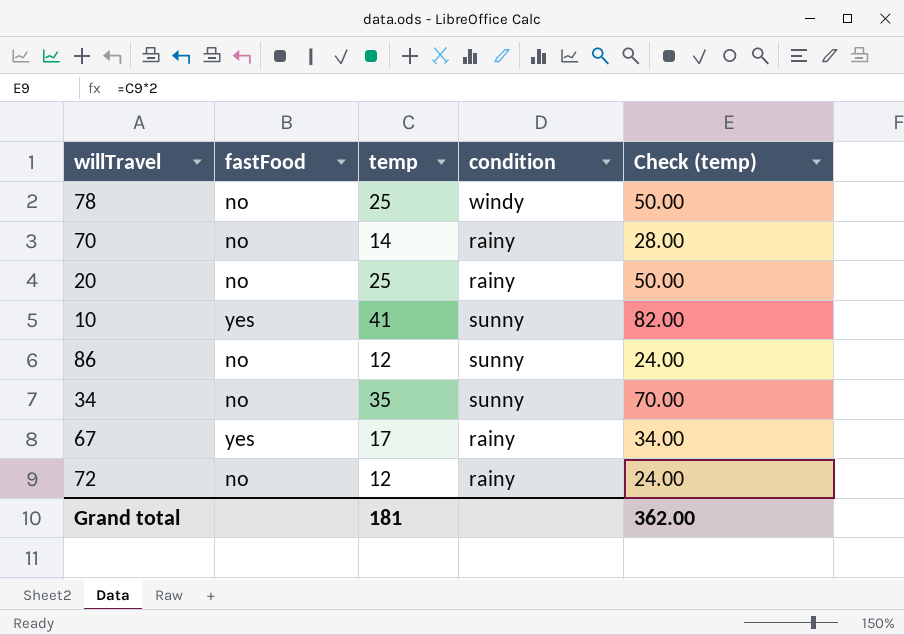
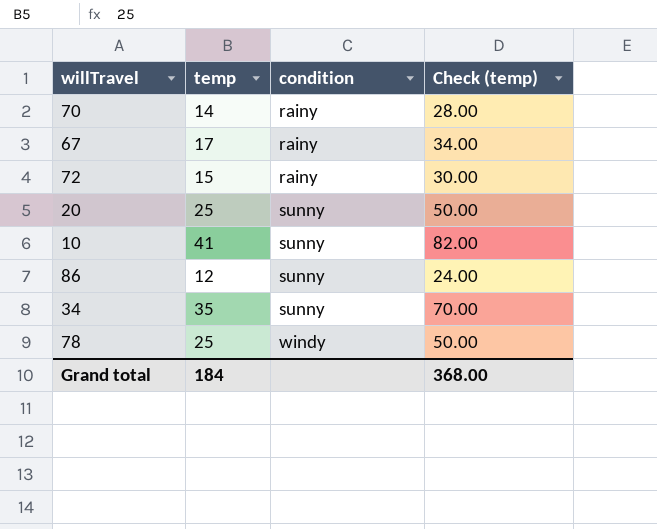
row order: none -> condition ascending
column fastFood | position: 2 -> none
72 | temp: 12 -> 15
72 | Check (temp): 24.00 -> 30.00
20 | condition: rainy -> sunny
Grand total | temp: 181 -> 184
Grand total | Check (temp): 362.00 -> 368.00

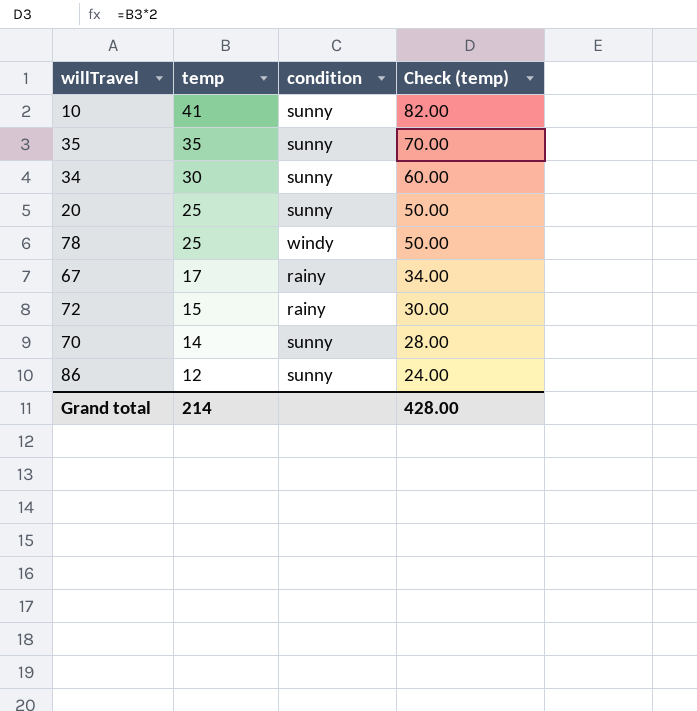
row order: condition ascending -> temp descending
row 35: none -> 35 | sunny | 70.00
34 | temp: 35 -> 30
34 | Check (temp): 70.00 -> 60.00
70 | condition: rainy -> sunny
Grand total | temp: 184 -> 214
Grand total | Check (temp): 368.00 -> 428.00

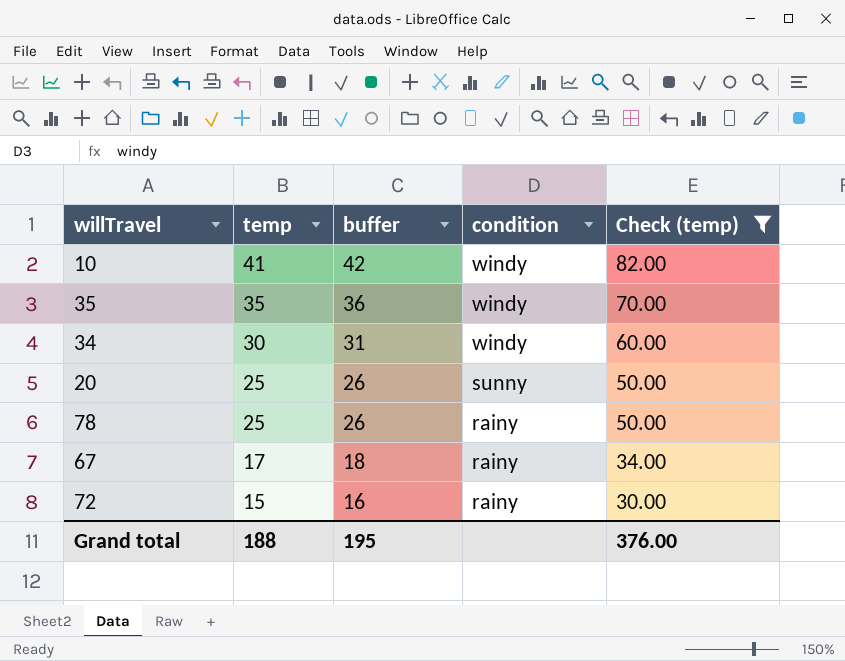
filter: none -> Check (temp) >= 30.00
column buffer | formula: none -> [temp] + 1
10 | condition: sunny -> windy
35 | condition: sunny -> windy
34 | condition: sunny -> windy
78 | condition: windy -> rainy
Grand total | temp: 214 -> 188
Grand total | Check (temp): 428.00 -> 376.00

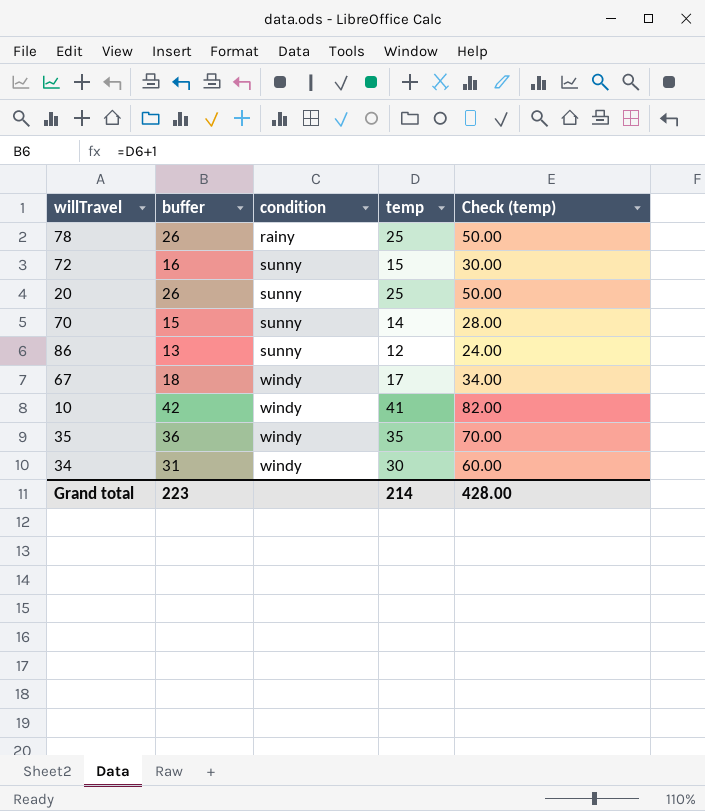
filter: Check (temp) >= 30.00 -> none
row order: temp descending -> condition ascending
column temp | position: 2 -> 4
72 | condition: rainy -> sunny
67 | condition: rainy -> windy
Grand total | buffer: 195 -> 223
Grand total | temp: 188 -> 214
Grand total | Check (temp): 376.00 -> 428.00

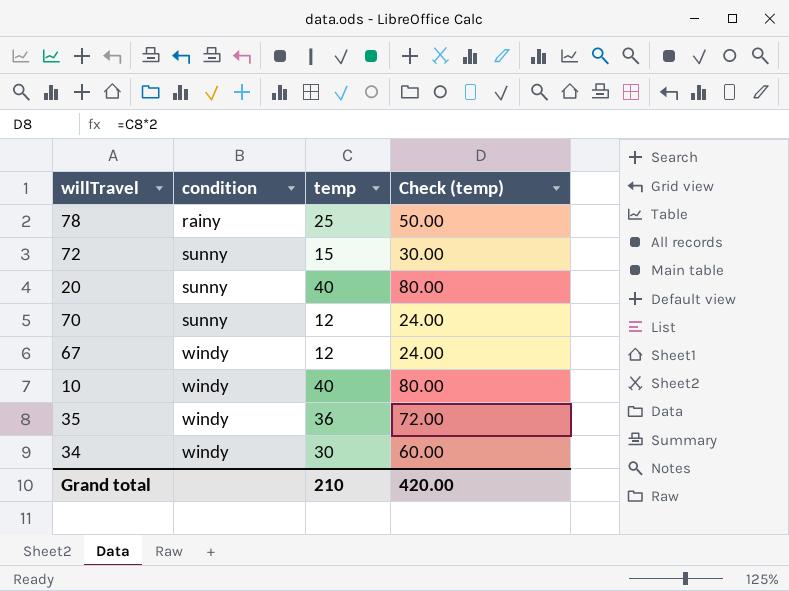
column buffer | formula: [temp] + 1 -> none
row 86: 13 | sunny | 12 | 24.00 -> none
20 | temp: 25 -> 40
20 | Check (temp): 50.00 -> 80.00
70 | temp: 14 -> 12
70 | Check (temp): 28.00 -> 24.00
67 | temp: 17 -> 12
67 | Check (temp): 34.00 -> 24.00
10 | temp: 41 -> 40
10 | Check (temp): 82.00 -> 80.00
35 | temp: 35 -> 36
35 | Check (temp): 70.00 -> 72.00
Grand total | temp: 214 -> 210
Grand total | Check (temp): 428.00 -> 420.00

